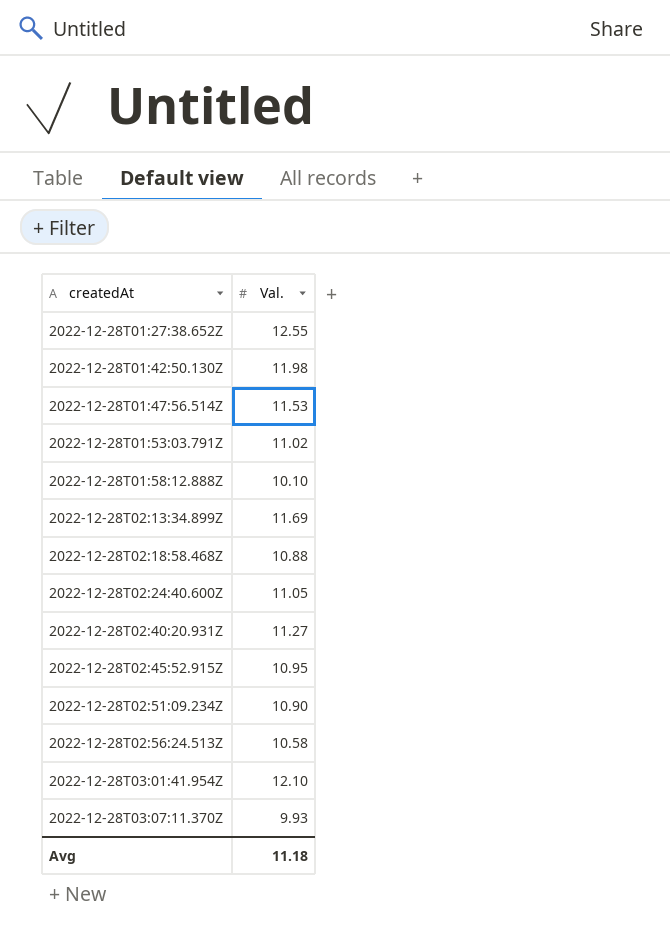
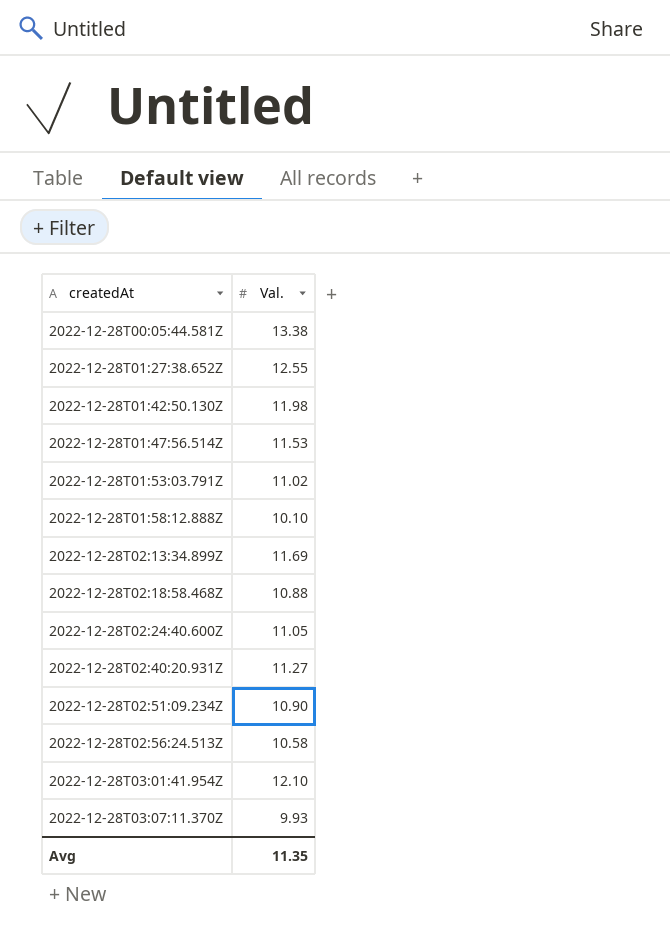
row 2022-12-28T02:45:52.915Z: 10.95 -> none
row 2022-12-28T00:05:44.581Z: none -> 13.38
Avg | Val.: 11.18 -> 11.35

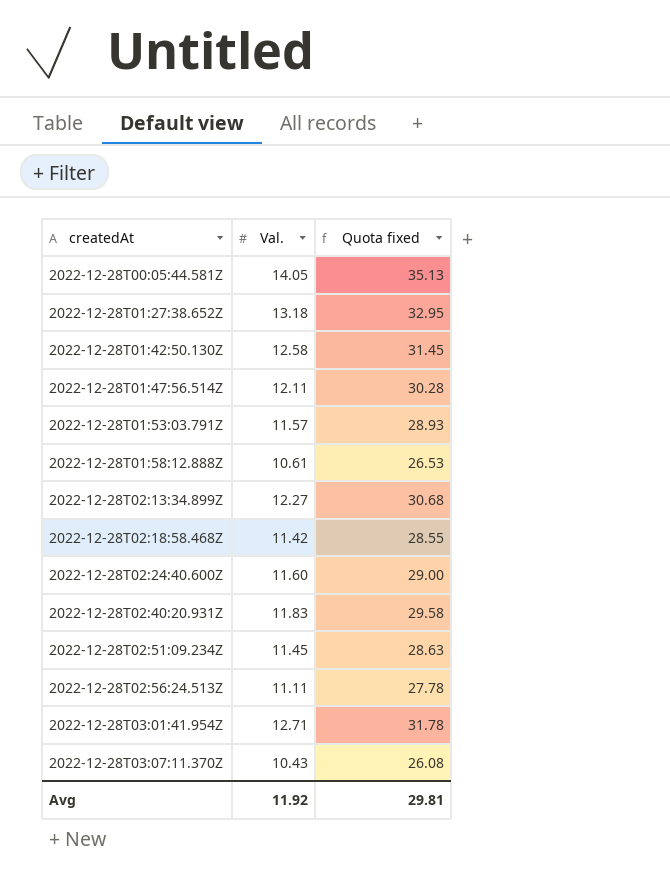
column Quota fixed | formula: none -> [Val.] * 2.5
2022-12-28T00:05:44.581Z | Val.: 13.38 -> 14.05
2022-12-28T01:27:38.652Z | Val.: 12.55 -> 13.18
2022-12-28T01:42:50.130Z | Val.: 11.98 -> 12.58
2022-12-28T01:47:56.514Z | Val.: 11.53 -> 12.11
2022-12-28T01:53:03.791Z | Val.: 11.02 -> 11.57
2022-12-28T01:58:12.888Z | Val.: 10.10 -> 10.61
2022-12-28T02:13:34.899Z | Val.: 11.69 -> 12.27
2022-12-28T02:18:58.468Z | Val.: 10.88 -> 11.42
2022-12-28T02:24:40.600Z | Val.: 11.05 -> 11.60
2022-12-28T02:40:20.931Z | Val.: 11.27 -> 11.83
2022-12-28T02:51:09.234Z | Val.: 10.90 -> 11.45
2022-12-28T02:56:24.513Z | Val.: 10.58 -> 11.11
2022-12-28T03:01:41.954Z | Val.: 12.10 -> 12.71
2022-12-28T03:07:11.370Z | Val.: 9.93 -> 10.43
Avg | Val.: 11.35 -> 11.92

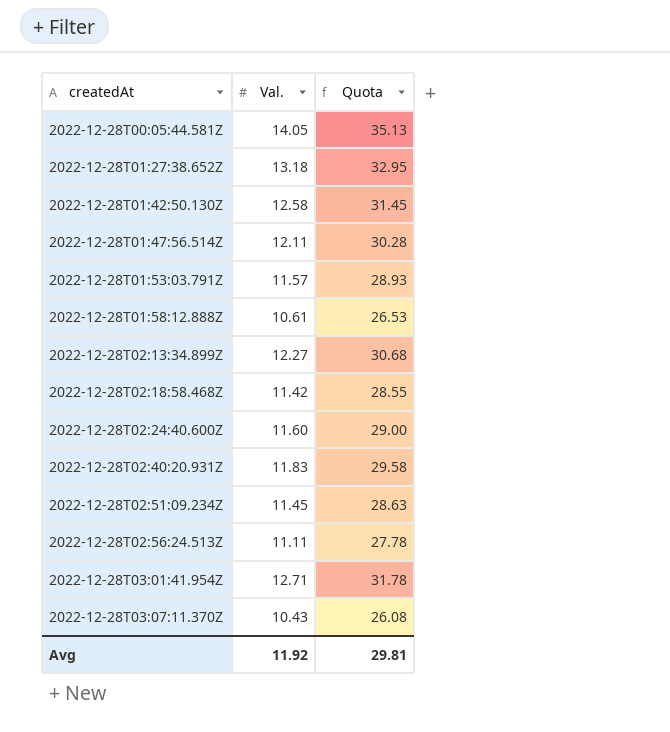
column name: Quota fixed -> Quota

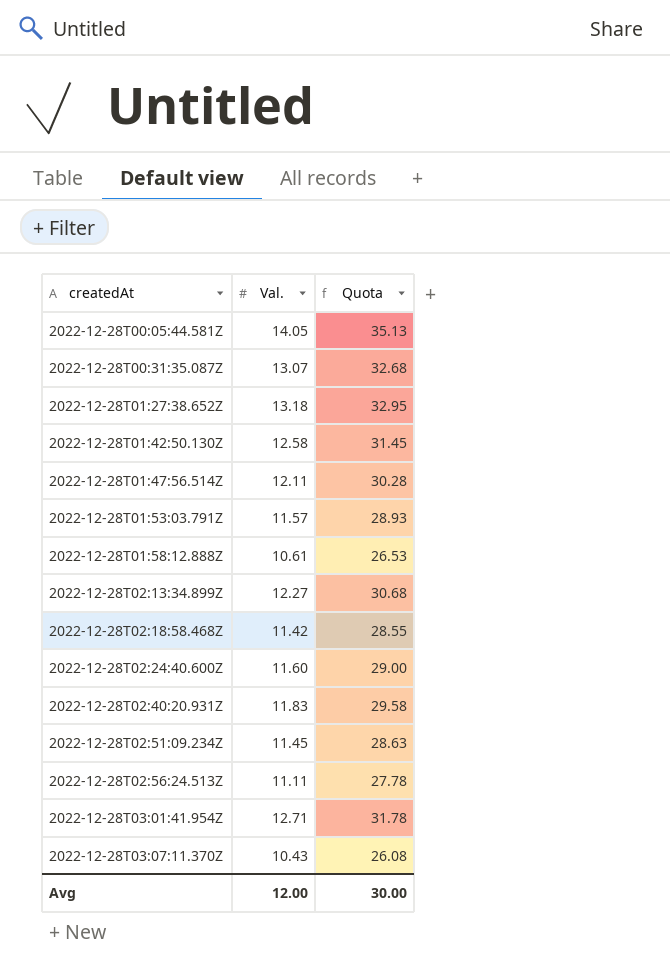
row 2022-12-28T00:31:35.087Z: none -> 13.07 | 32.68
Avg | Val.: 11.92 -> 12.00
Avg | Quota: 29.81 -> 30.00

